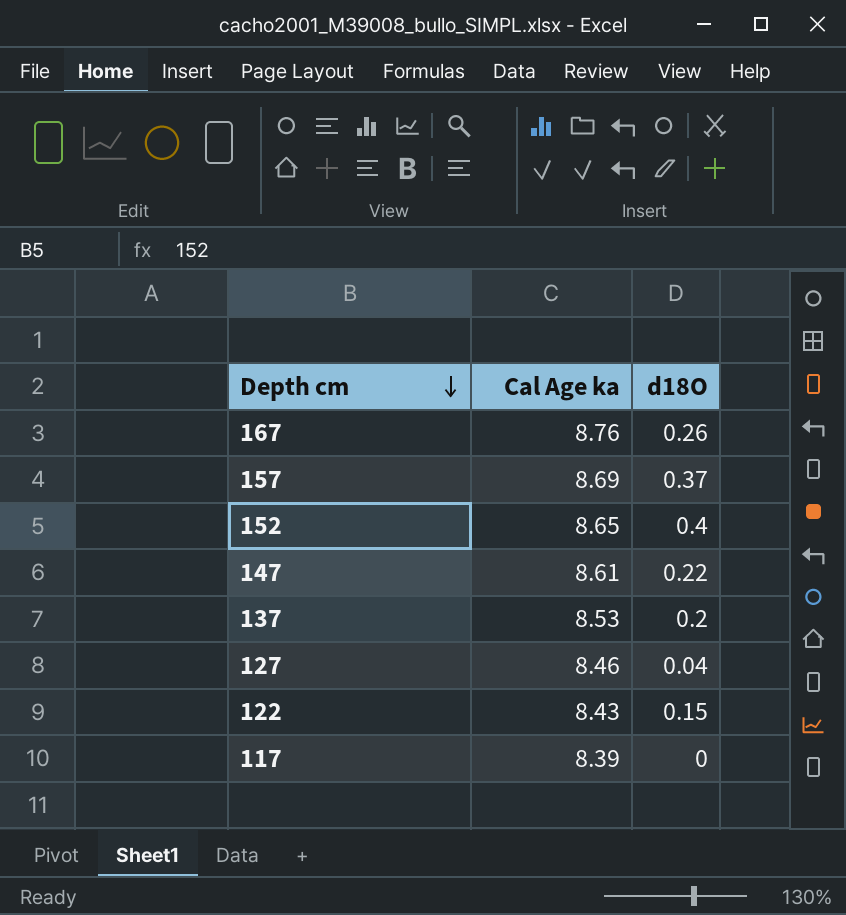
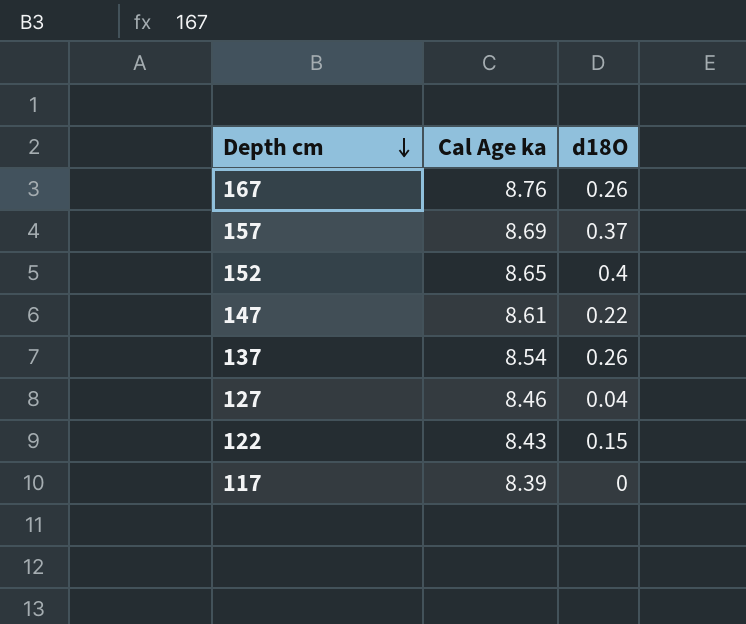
137 | Cal Age ka: 8.53 -> 8.54
137 | d18O: 0.2 -> 0.26

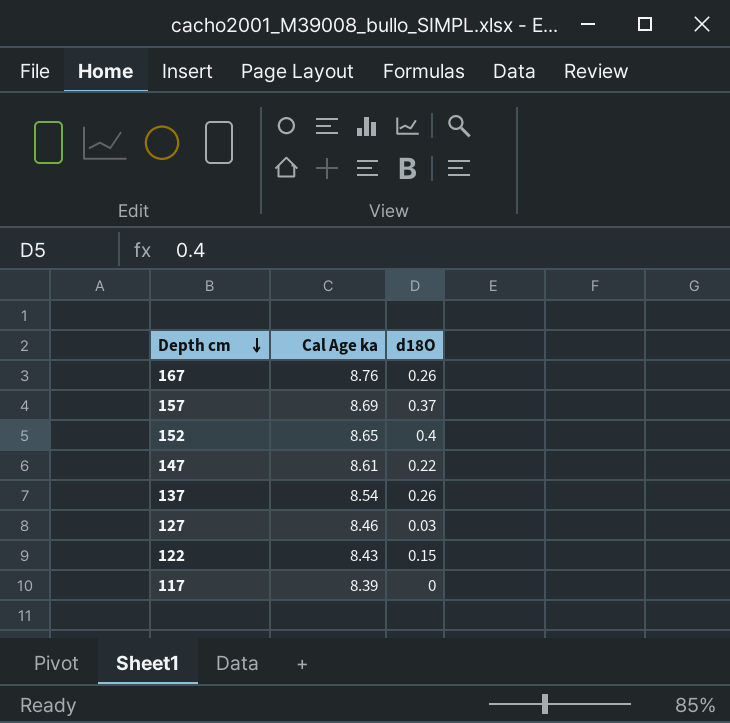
127 | d18O: 0.04 -> 0.03

